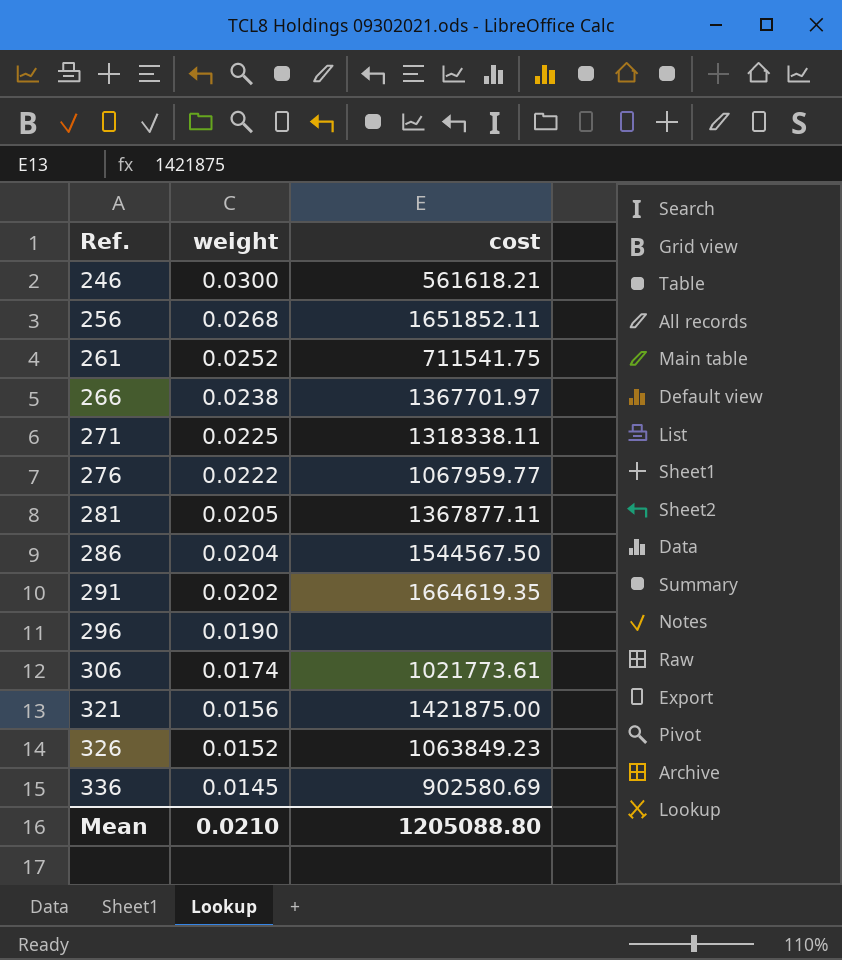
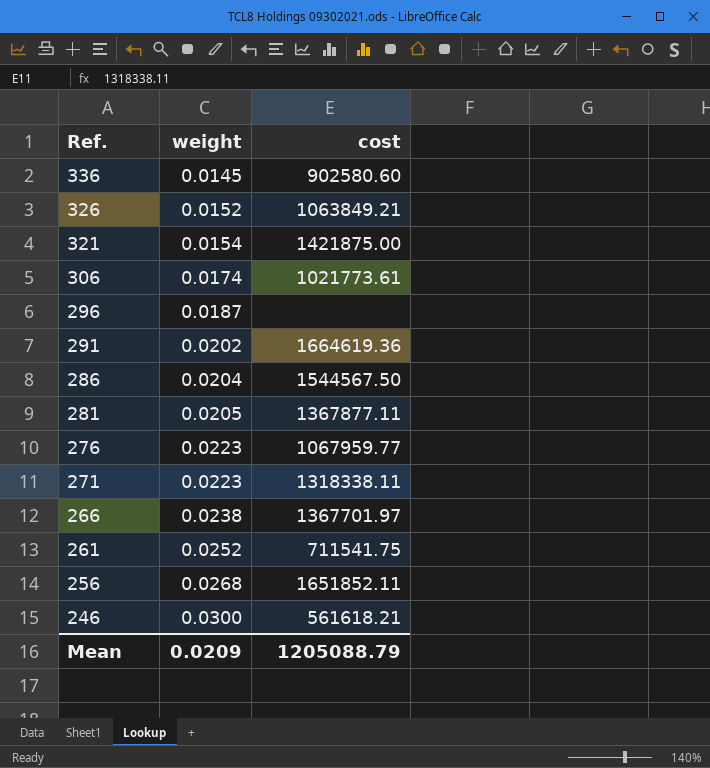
row order: Ref. ascending -> Ref. descending
336 | cost: 902580.69 -> 902580.60
326 | cost: 1063849.23 -> 1063849.21
321 | weight: 0.0156 -> 0.0154
296 | weight: 0.0190 -> 0.0187
291 | cost: 1664619.35 -> 1664619.36
276 | weight: 0.0222 -> 0.0223
271 | weight: 0.0225 -> 0.0223
Mean | weight: 0.0210 -> 0.0209
Mean | cost: 1205088.80 -> 1205088.79

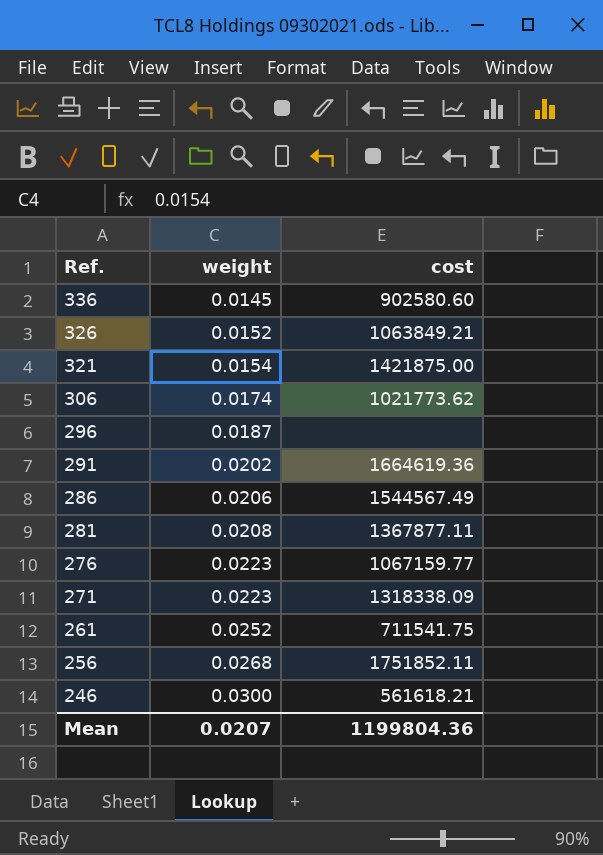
row 266: 0.0238 | 1367701.97 -> none
306 | cost: 1021773.61 -> 1021773.62
286 | weight: 0.0204 -> 0.0206
286 | cost: 1544567.50 -> 1544567.49
281 | weight: 0.0205 -> 0.0208
276 | cost: 1067959.77 -> 1067159.77
271 | cost: 1318338.11 -> 1318338.09
256 | cost: 1651852.11 -> 1751852.11
Mean | weight: 0.0209 -> 0.0207
Mean | cost: 1205088.79 -> 1199804.36

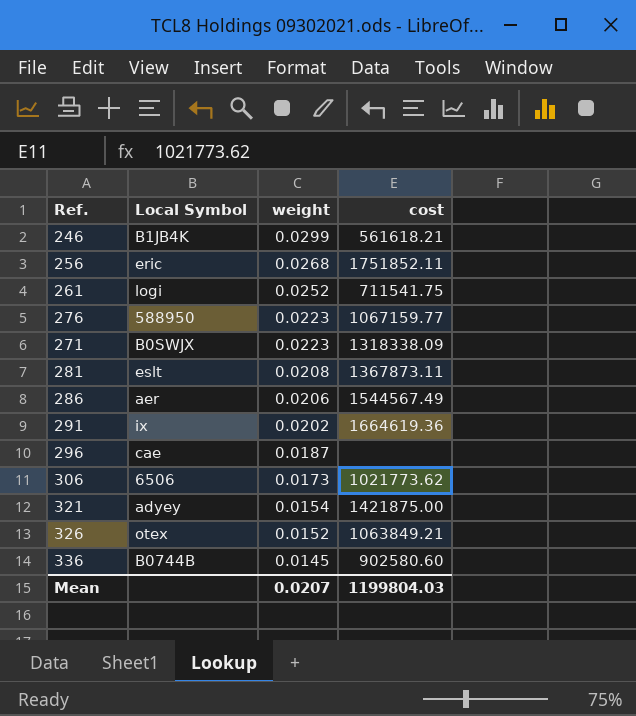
row order: Ref. descending -> weight descending
column Local Symbol | position: none -> 2
246 | weight: 0.0300 -> 0.0299
281 | cost: 1367877.11 -> 1367873.11
306 | weight: 0.0174 -> 0.0173
Mean | cost: 1199804.36 -> 1199804.03

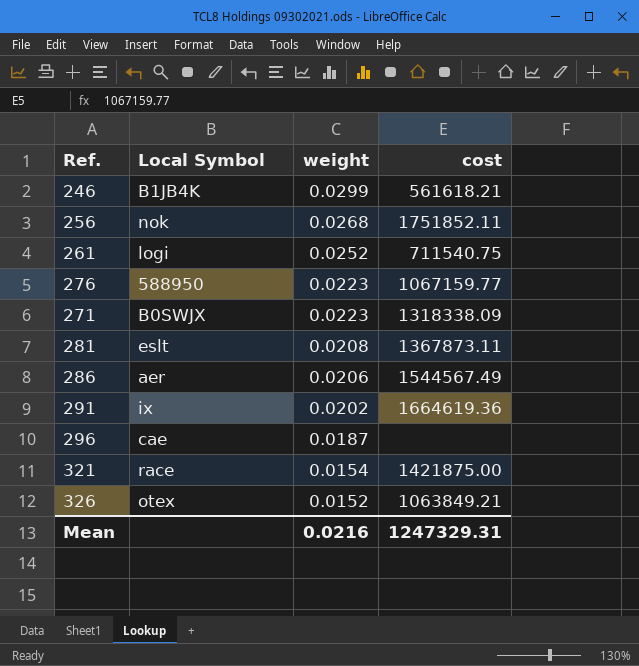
row 306: 6506 | 0.0173 | 1021773.62 -> none
row 336: B0744B | 0.0145 | 902580.60 -> none
256 | Local Symbol: eric -> nok
261 | cost: 711541.75 -> 711540.75
321 | Local Symbol: adyey -> race
Mean | weight: 0.0207 -> 0.0216
Mean | cost: 1199804.03 -> 1247329.31

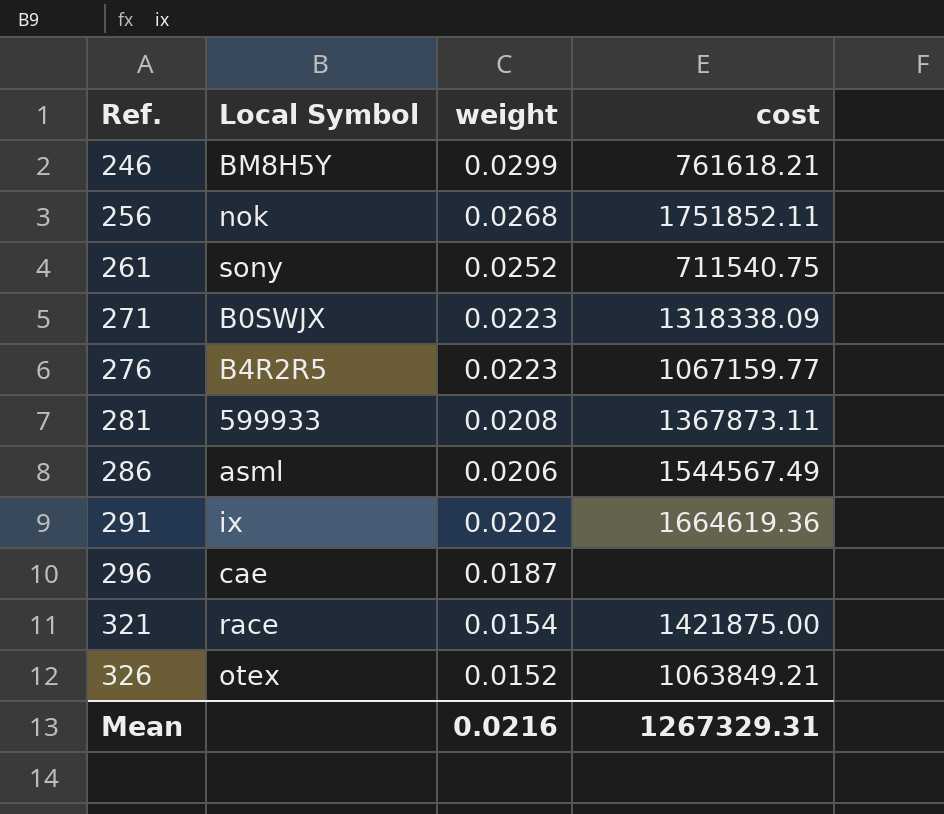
row order: weight descending -> Ref. ascending
246 | Local Symbol: B1JB4K -> BM8H5Y
246 | cost: 561618.21 -> 761618.21
261 | Local Symbol: logi -> sony
276 | Local Symbol: 588950 -> B4R2R5
281 | Local Symbol: eslt -> 599933
286 | Local Symbol: aer -> asml
Mean | cost: 1247329.31 -> 1267329.31

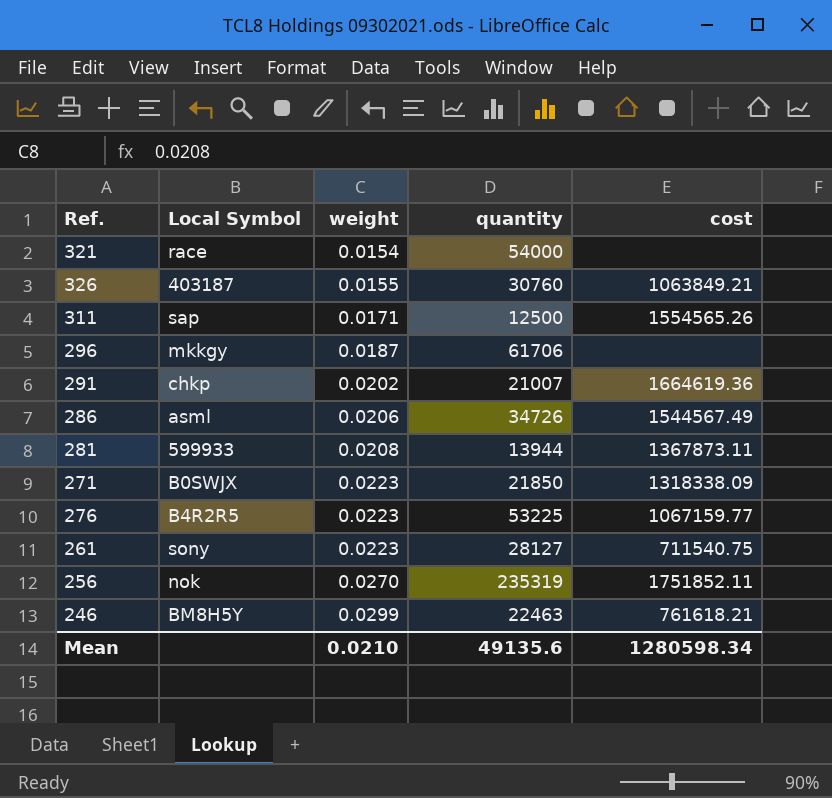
row order: Ref. ascending -> weight ascending
column quantity | position: none -> 4
321 | cost: 1421875.00 -> none
326 | Local Symbol: otex -> 403187
326 | weight: 0.0152 -> 0.0155
row 311: none -> sap | 0.0171 | 12500 | 1554565.26
296 | Local Symbol: cae -> mkkgy
291 | Local Symbol: ix -> chkp
261 | weight: 0.0252 -> 0.0223
256 | weight: 0.0268 -> 0.0270
Mean | weight: 0.0216 -> 0.0210
Mean | cost: 1267329.31 -> 1280598.34

